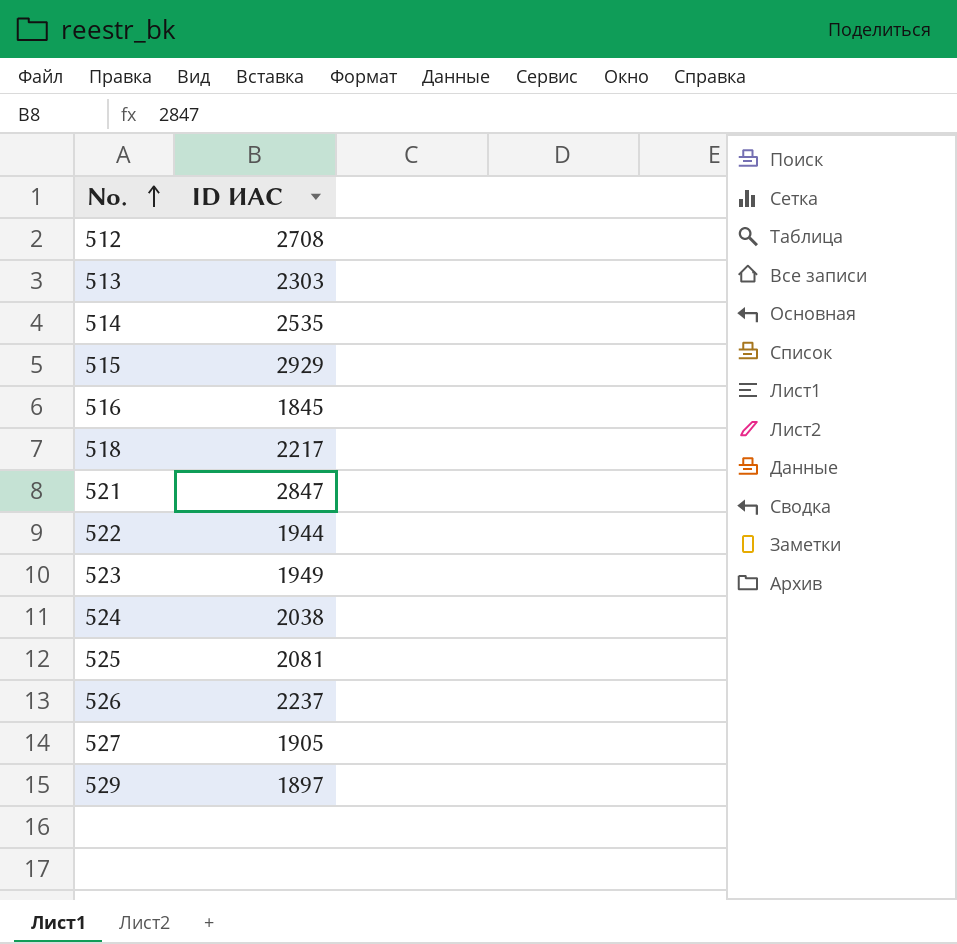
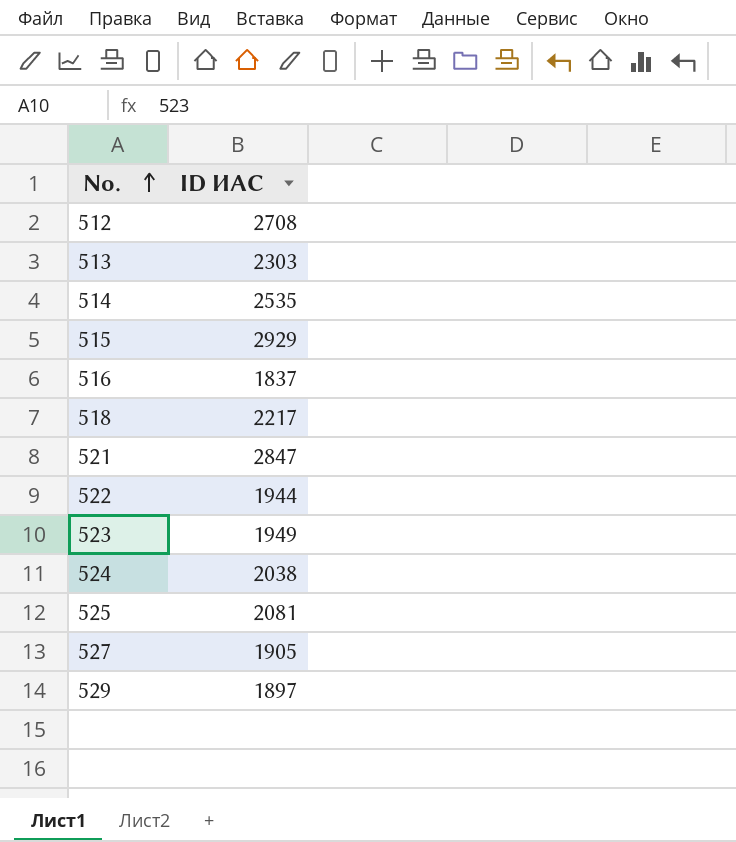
row 526: 2237 -> none
516 | ID ИАС: 1845 -> 1837

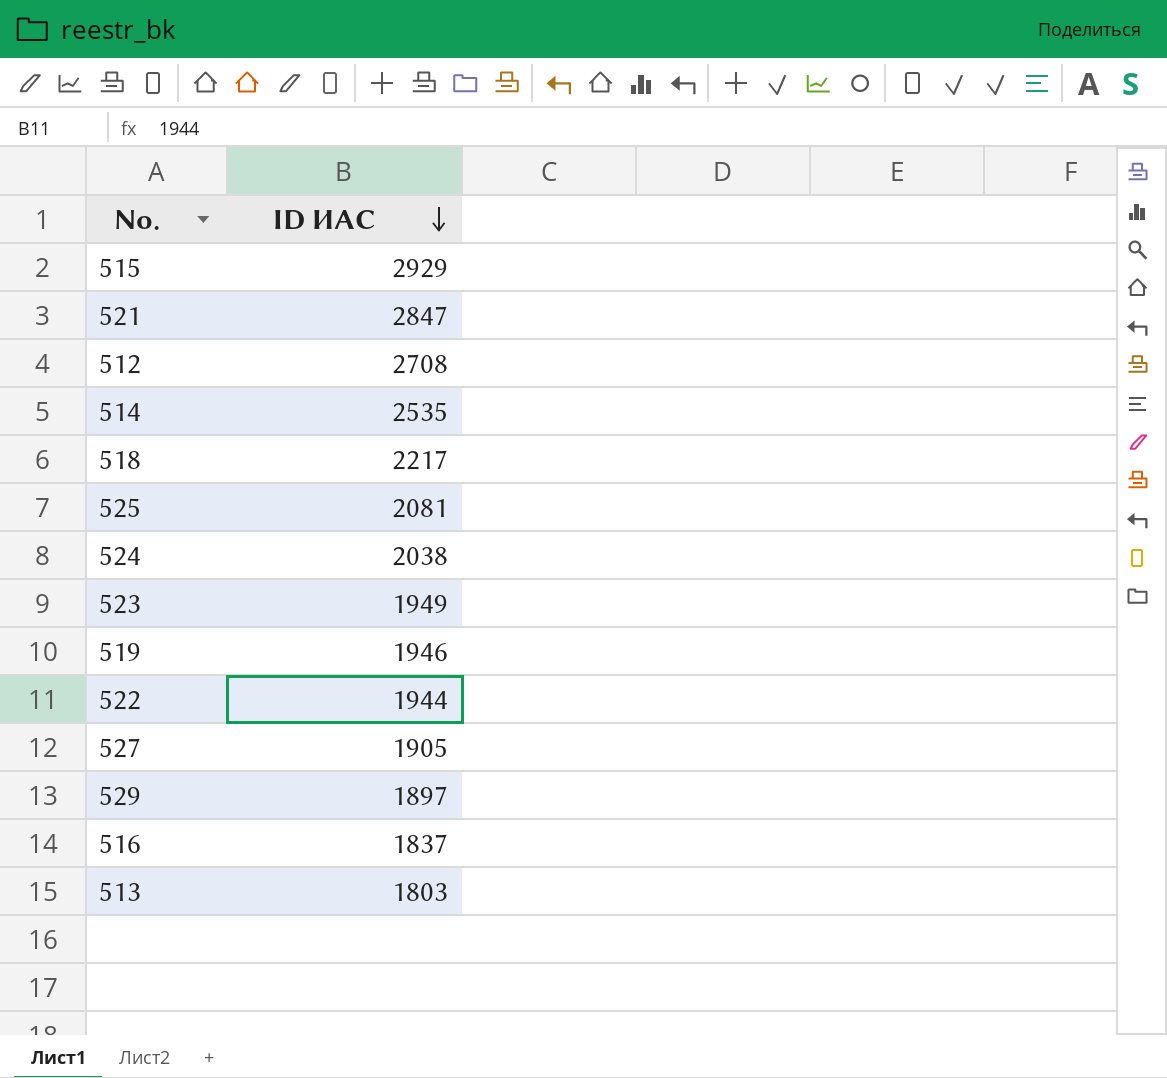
row order: No. ascending -> ID ИАС descending
row 519: none -> 1946
513 | ID ИАС: 2303 -> 1803

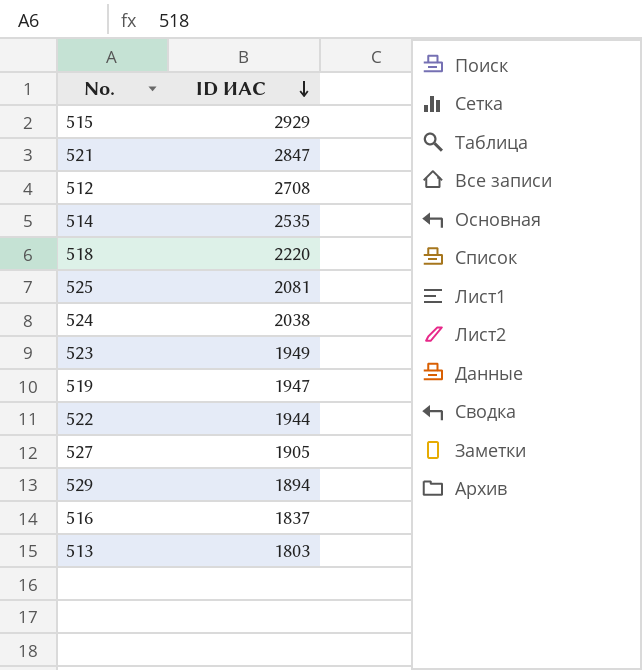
518 | ID ИАС: 2217 -> 2220
519 | ID ИАС: 1946 -> 1947
529 | ID ИАС: 1897 -> 1894

